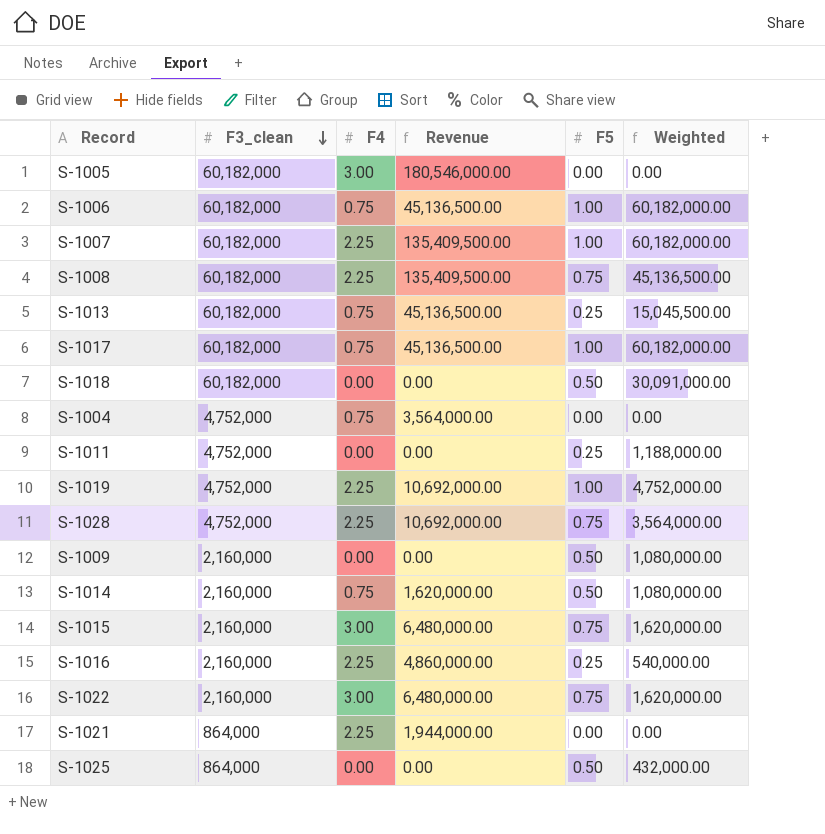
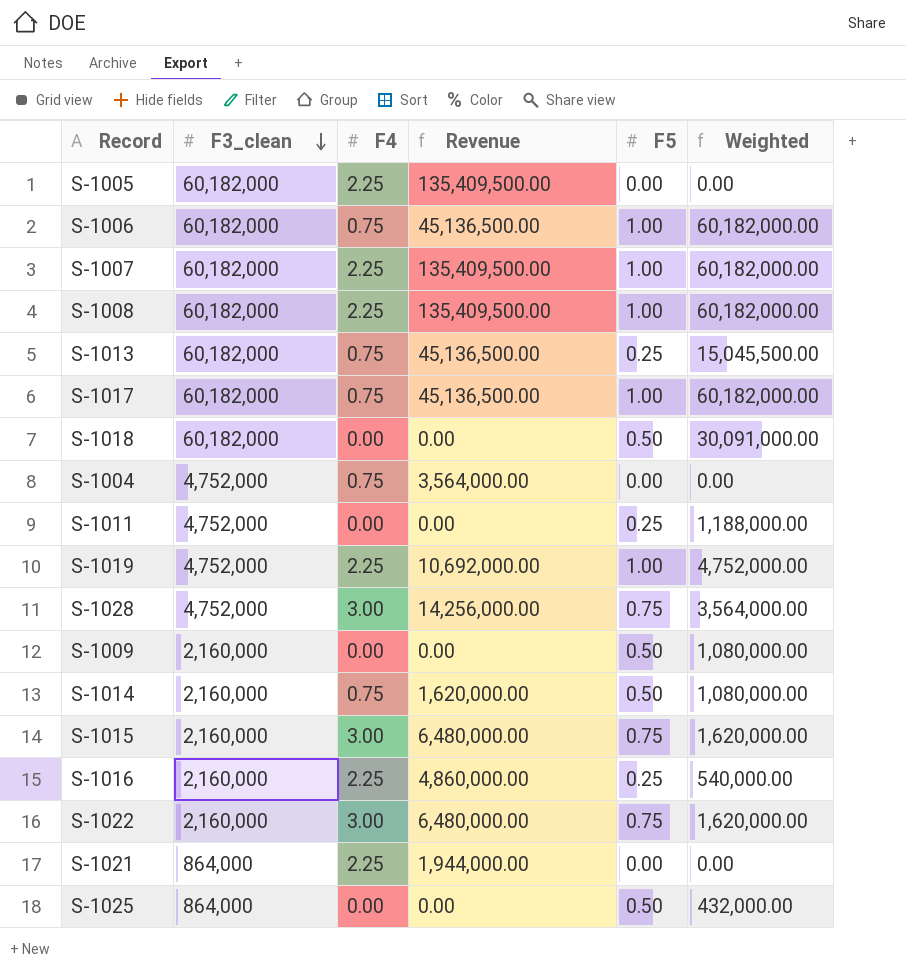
S-1005 | F4: 3.00 -> 2.25
S-1005 | Revenue: 180,546,000.00 -> 135,409,500.00
S-1008 | F5: 0.75 -> 1.00
S-1008 | Weighted: 45,136,500.00 -> 60,182,000.00
S-1028 | F4: 2.25 -> 3.00
S-1028 | Revenue: 10,692,000.00 -> 14,256,000.00

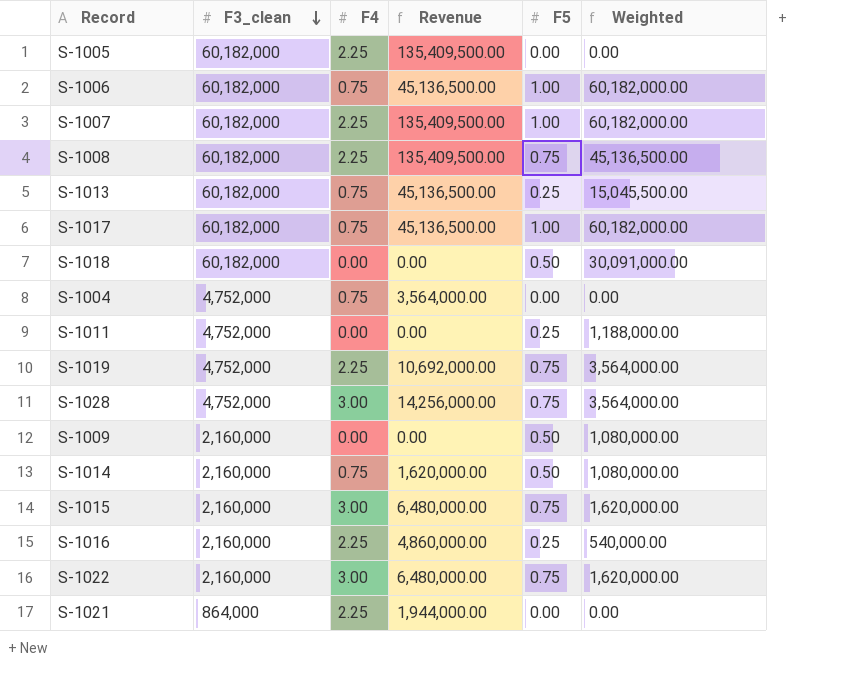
row S-1025: 864,000 | 0.00 | 0.00 | 0.50 | 432,000.00 -> none
S-1008 | F5: 1.00 -> 0.75
S-1008 | Weighted: 60,182,000.00 -> 45,136,500.00
S-1019 | F5: 1.00 -> 0.75
S-1019 | Weighted: 4,752,000.00 -> 3,564,000.00

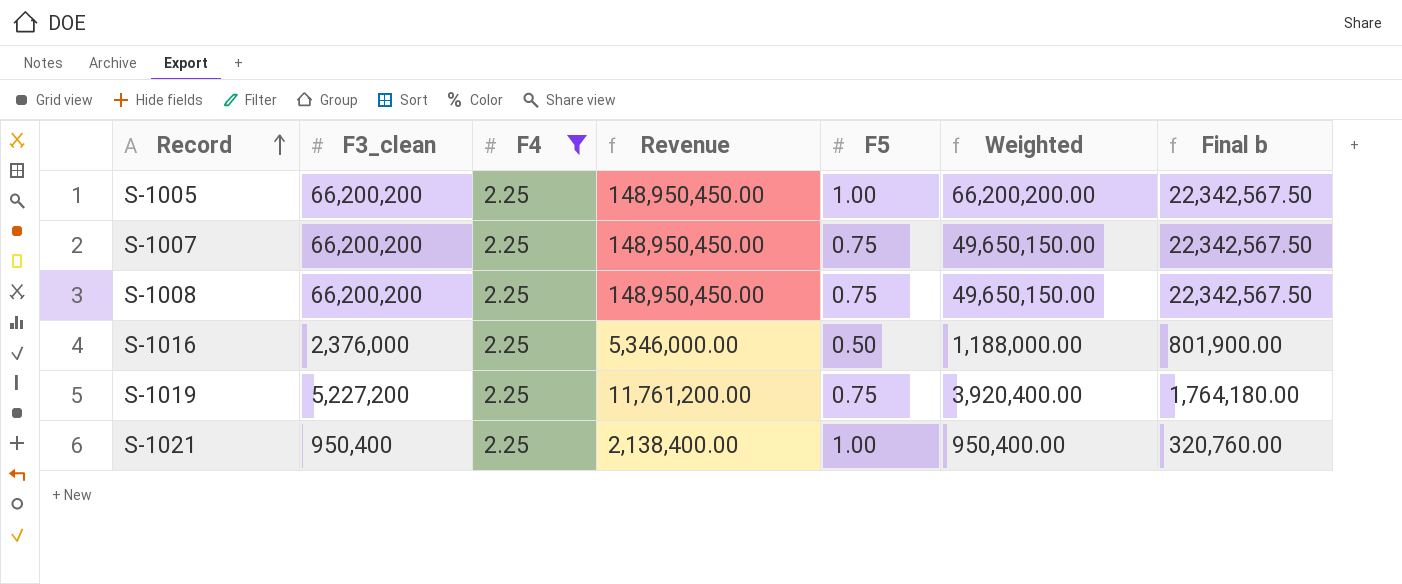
filter: none -> F4 = 2.25
row order: F3_clean descending -> Record ascending
column Final b | formula: none -> [Revenue] * 0.15
S-1005 | F3_clean: 60,182,000 -> 66,200,200
S-1005 | Revenue: 135,409,500.00 -> 148,950,450.00
S-1005 | F5: 0.00 -> 1.00
S-1005 | Weighted: 0.00 -> 66,200,200.00
S-1007 | F3_clean: 60,182,000 -> 66,200,200
S-1007 | Revenue: 135,409,500.00 -> 148,950,450.00
S-1007 | F5: 1.00 -> 0.75
S-1007 | Weighted: 60,182,000.00 -> 49,650,150.00
S-1008 | F3_clean: 60,182,000 -> 66,200,200
S-1008 | Revenue: 135,409,500.00 -> 148,950,450.00
S-1008 | Weighted: 45,136,500.00 -> 49,650,150.00
S-1016 | F3_clean: 2,160,000 -> 2,376,000
S-1016 | Revenue: 4,860,000.00 -> 5,346,000.00
S-1016 | F5: 0.25 -> 0.50
S-1016 | Weighted: 540,000.00 -> 1,188,000.00
S-1019 | F3_clean: 4,752,000 -> 5,227,200
S-1019 | Revenue: 10,692,000.00 -> 11,761,200.00
S-1019 | Weighted: 3,564,000.00 -> 3,920,400.00
S-1021 | F3_clean: 864,000 -> 950,400
S-1021 | Revenue: 1,944,000.00 -> 2,138,400.00
S-1021 | F5: 0.00 -> 1.00
S-1021 | Weighted: 0.00 -> 950,400.00

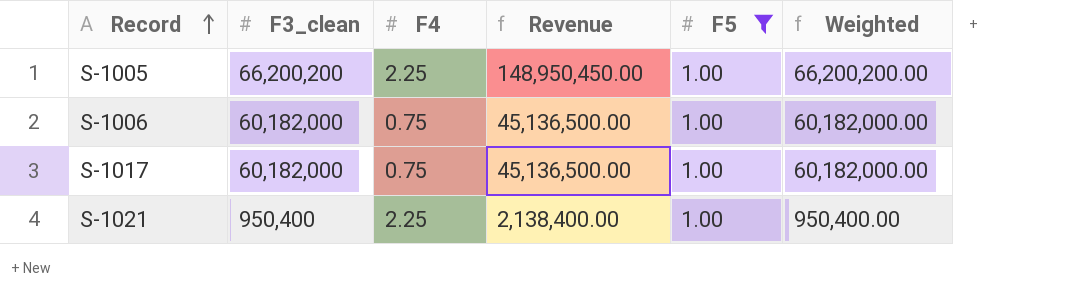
filter: F4 = 2.25 -> F5 = 1.00
column Final b | formula: [Revenue] * 0.15 -> none

